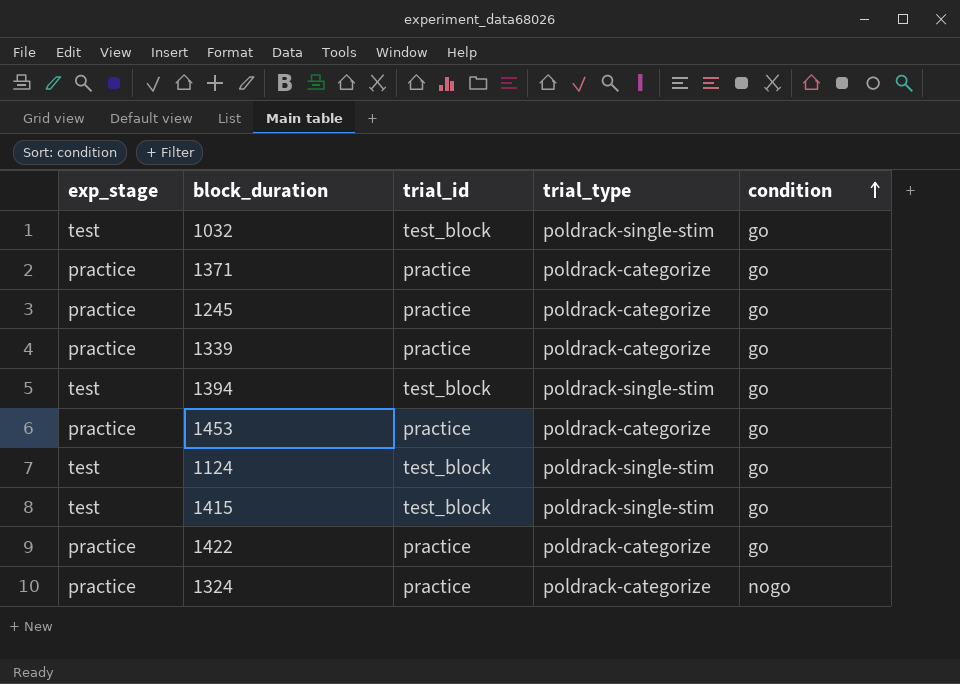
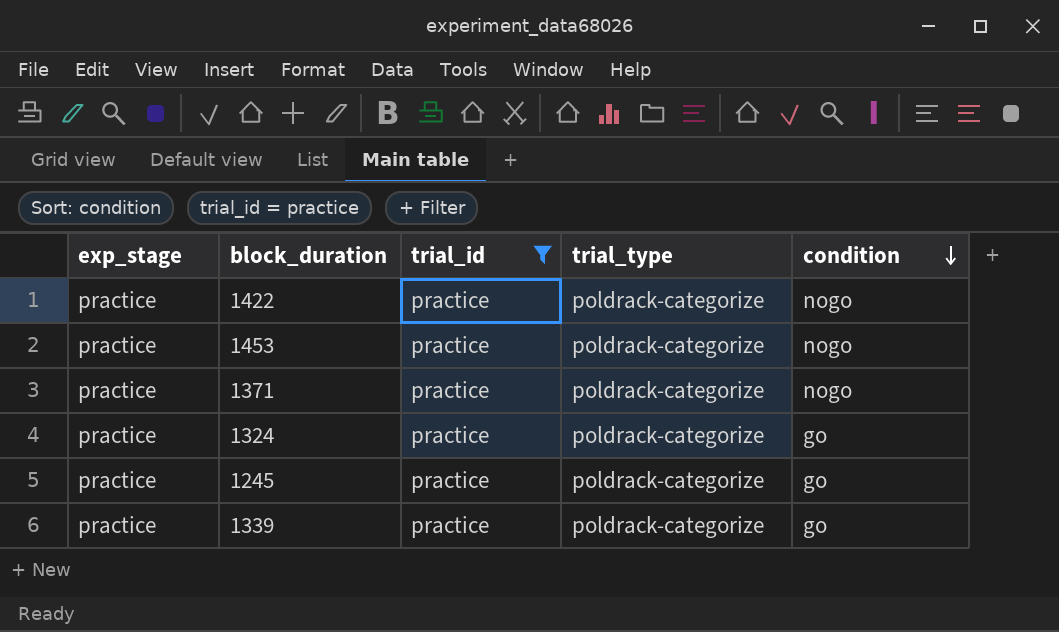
filter: none -> trial_id = practice
row order: condition ascending -> condition descending
1422 | condition: go -> nogo
1453 | condition: go -> nogo
1371 | condition: go -> nogo
1324 | condition: nogo -> go

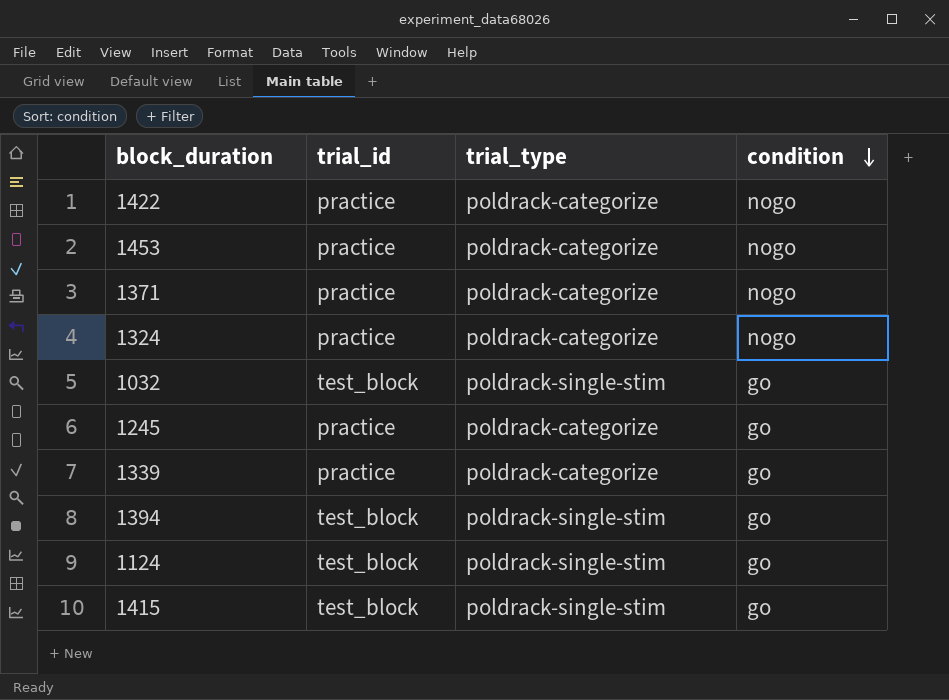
filter: trial_id = practice -> none
column exp_stage | position: 1 -> none
1324 | condition: go -> nogo

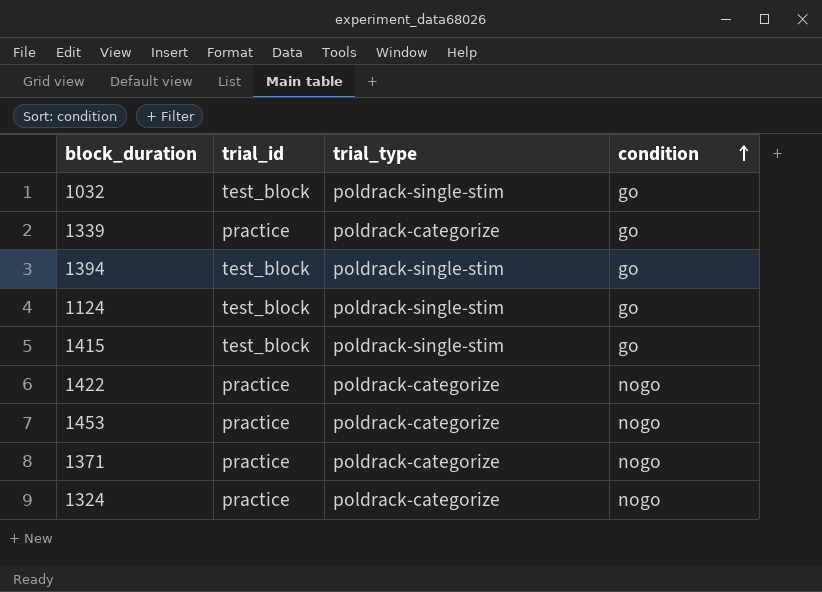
row order: condition descending -> condition ascending
row 1245: practice | poldrack-categorize | go -> none

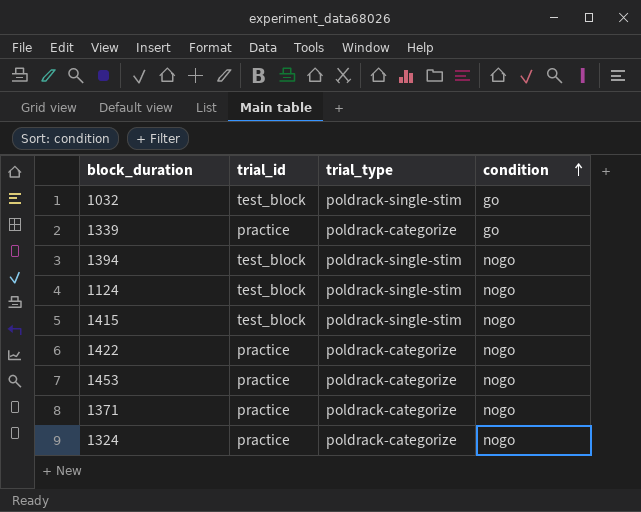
1394 | condition: go -> nogo
1124 | condition: go -> nogo
1415 | condition: go -> nogo

